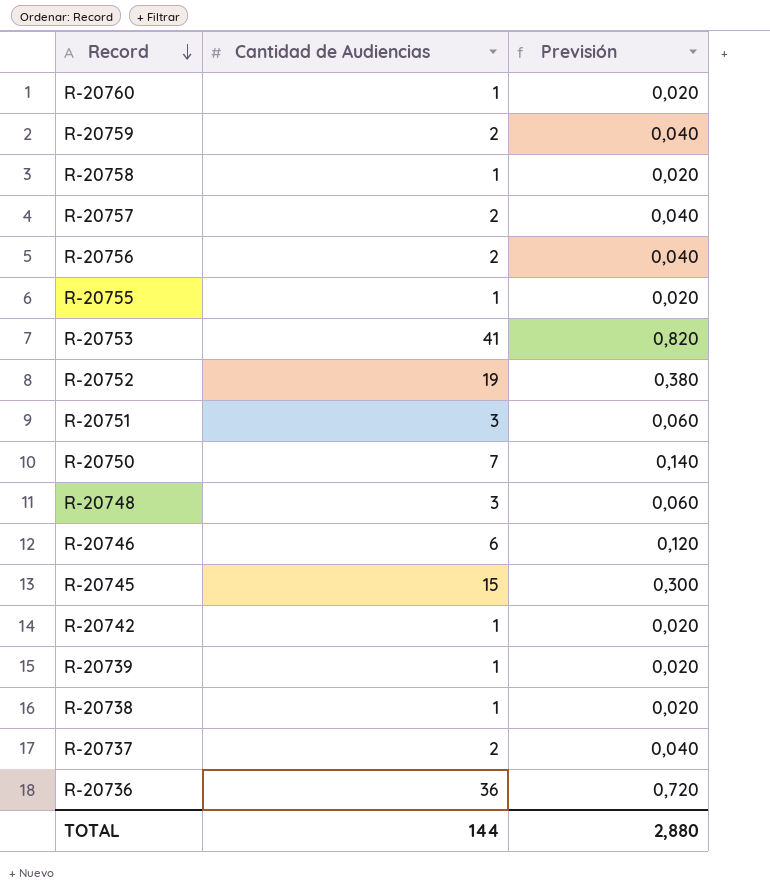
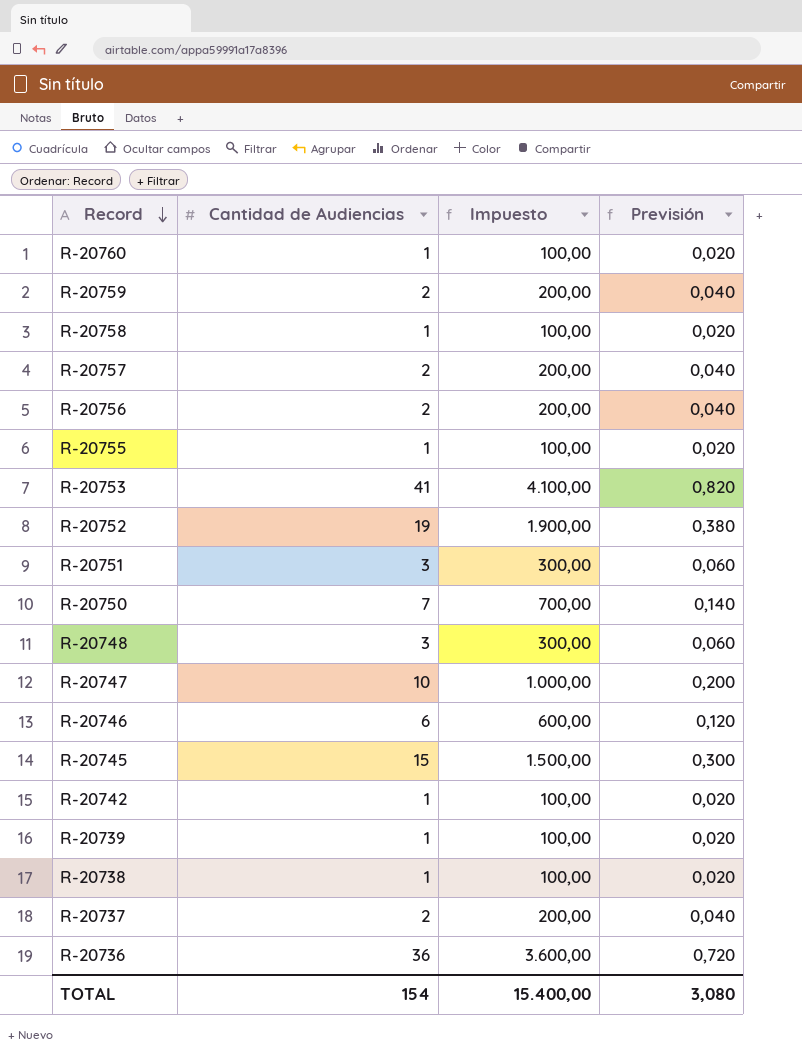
column Impuesto | formula: none -> [Cantidad de Audiencias] * 100
row R-20747: none -> 10 | 1.000,00 | 0,200
TOTAL | Cantidad de Audiencias: 144 -> 154
TOTAL | Previsión: 2,880 -> 3,080

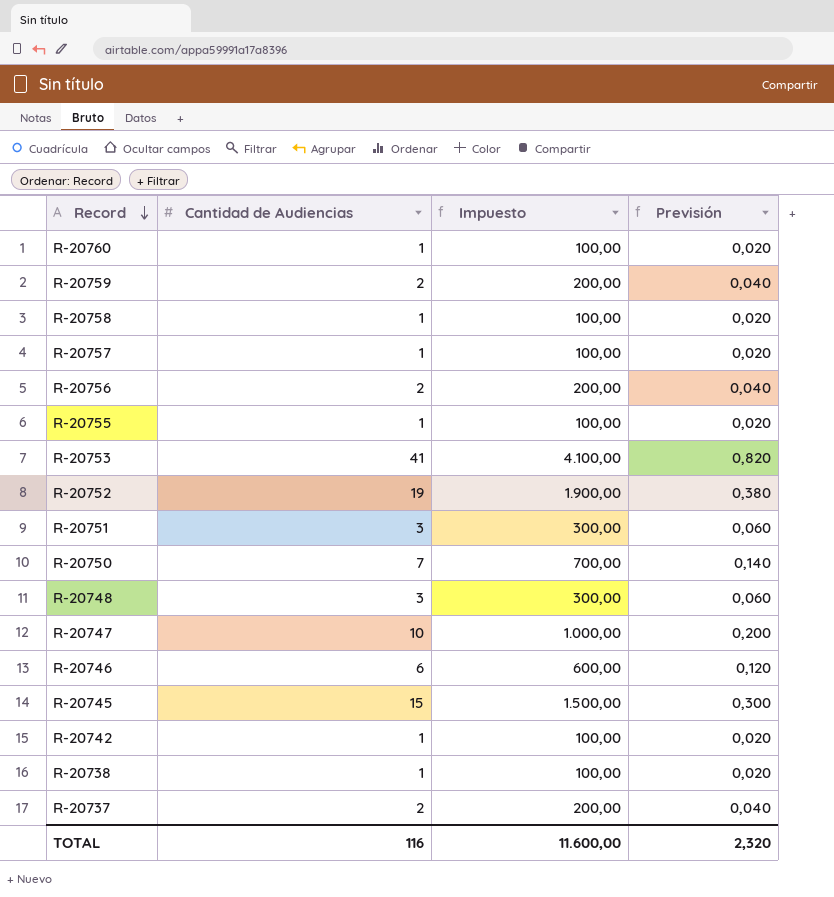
row R-20739: 1 | 100,00 | 0,020 -> none
row R-20736: 36 | 3.600,00 | 0,720 -> none
R-20757 | Cantidad de Audiencias: 2 -> 1
R-20757 | Impuesto: 200,00 -> 100,00
R-20757 | Previsión: 0,040 -> 0,020
TOTAL | Cantidad de Audiencias: 154 -> 116
TOTAL | Impuesto: 15.400,00 -> 11.600,00
TOTAL | Previsión: 3,080 -> 2,320

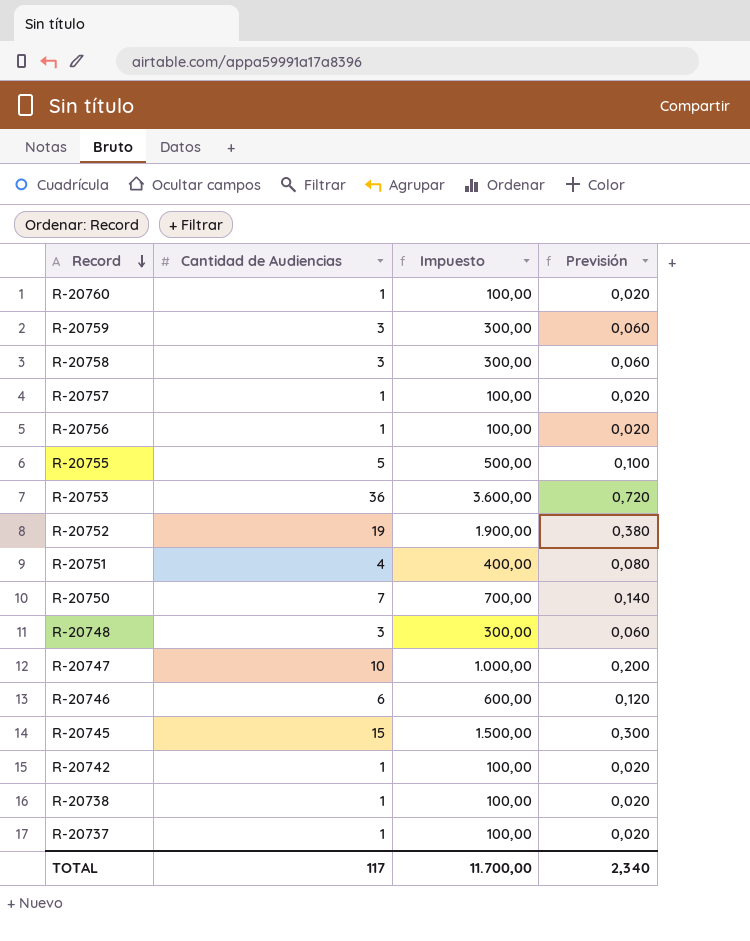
R-20759 | Cantidad de Audiencias: 2 -> 3
R-20759 | Impuesto: 200,00 -> 300,00
R-20759 | Previsión: 0,040 -> 0,060
R-20758 | Cantidad de Audiencias: 1 -> 3
R-20758 | Impuesto: 100,00 -> 300,00
R-20758 | Previsión: 0,020 -> 0,060
R-20756 | Cantidad de Audiencias: 2 -> 1
R-20756 | Impuesto: 200,00 -> 100,00
R-20756 | Previsión: 0,040 -> 0,020
R-20755 | Cantidad de Audiencias: 1 -> 5
R-20755 | Impuesto: 100,00 -> 500,00
R-20755 | Previsión: 0,020 -> 0,100
R-20753 | Cantidad de Audiencias: 41 -> 36
R-20753 | Impuesto: 4.100,00 -> 3.600,00
R-20753 | Previsión: 0,820 -> 0,720
R-20751 | Cantidad de Audiencias: 3 -> 4
R-20751 | Impuesto: 300,00 -> 400,00
R-20751 | Previsión: 0,060 -> 0,080
R-20737 | Cantidad de Audiencias: 2 -> 1
R-20737 | Impuesto: 200,00 -> 100,00
R-20737 | Previsión: 0,040 -> 0,020
TOTAL | Cantidad de Audiencias: 116 -> 117
TOTAL | Impuesto: 11.600,00 -> 11.700,00
TOTAL | Previsión: 2,320 -> 2,340

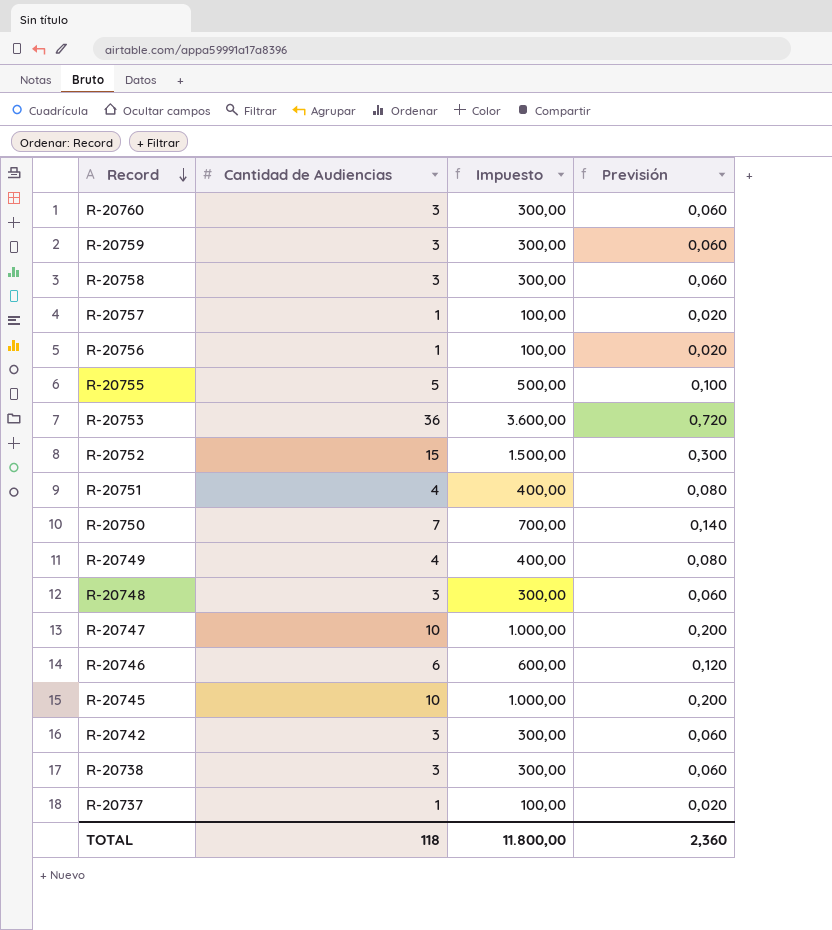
R-20760 | Cantidad de Audiencias: 1 -> 3
R-20760 | Impuesto: 100,00 -> 300,00
R-20760 | Previsión: 0,020 -> 0,060
R-20752 | Cantidad de Audiencias: 19 -> 15
R-20752 | Impuesto: 1.900,00 -> 1.500,00
R-20752 | Previsión: 0,380 -> 0,300
row R-20749: none -> 4 | 400,00 | 0,080
R-20745 | Cantidad de Audiencias: 15 -> 10
R-20745 | Impuesto: 1.500,00 -> 1.000,00
R-20745 | Previsión: 0,300 -> 0,200
R-20742 | Cantidad de Audiencias: 1 -> 3
R-20742 | Impuesto: 100,00 -> 300,00
R-20742 | Previsión: 0,020 -> 0,060
R-20738 | Cantidad de Audiencias: 1 -> 3
R-20738 | Impuesto: 100,00 -> 300,00
R-20738 | Previsión: 0,020 -> 0,060
TOTAL | Cantidad de Audiencias: 117 -> 118
TOTAL | Impuesto: 11.700,00 -> 11.800,00
TOTAL | Previsión: 2,340 -> 2,360

